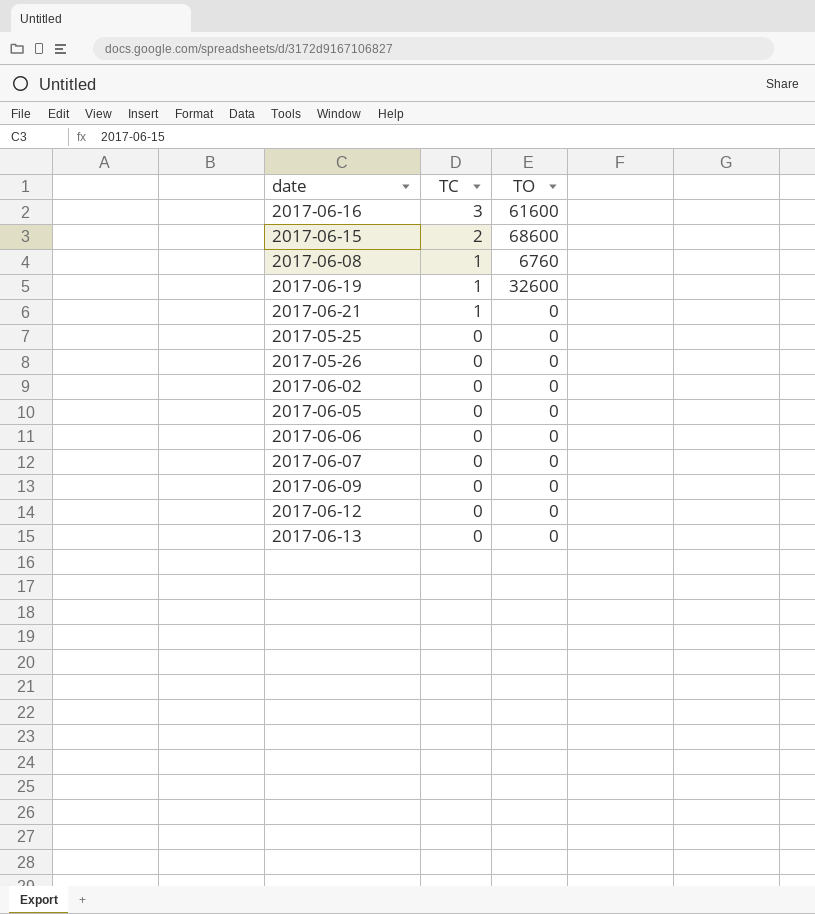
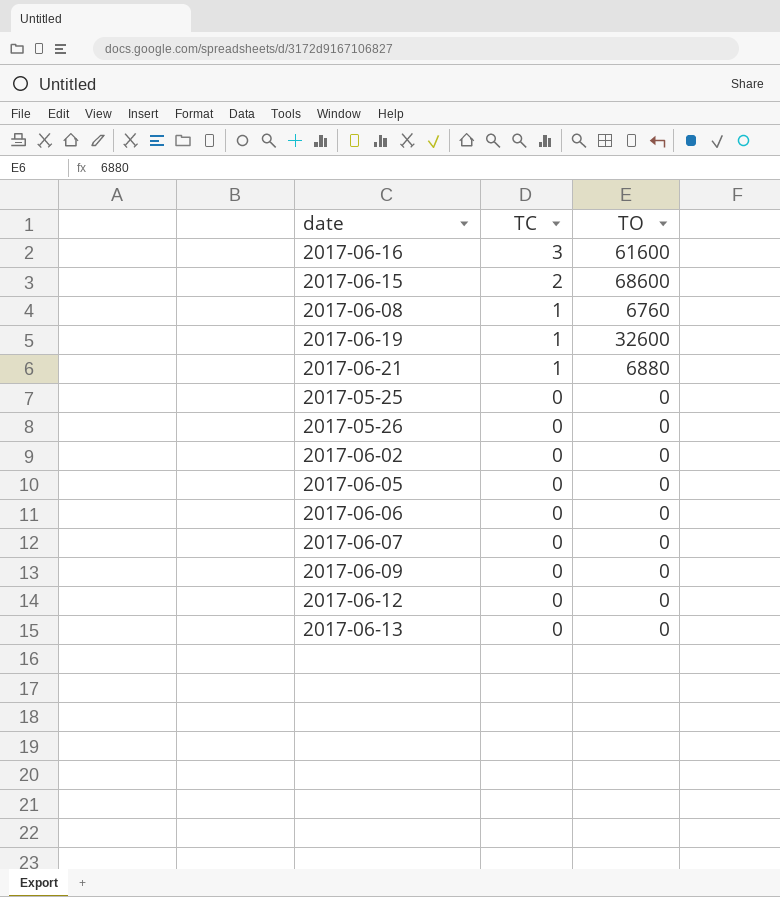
2017-06-21 | TO: 0 -> 6880

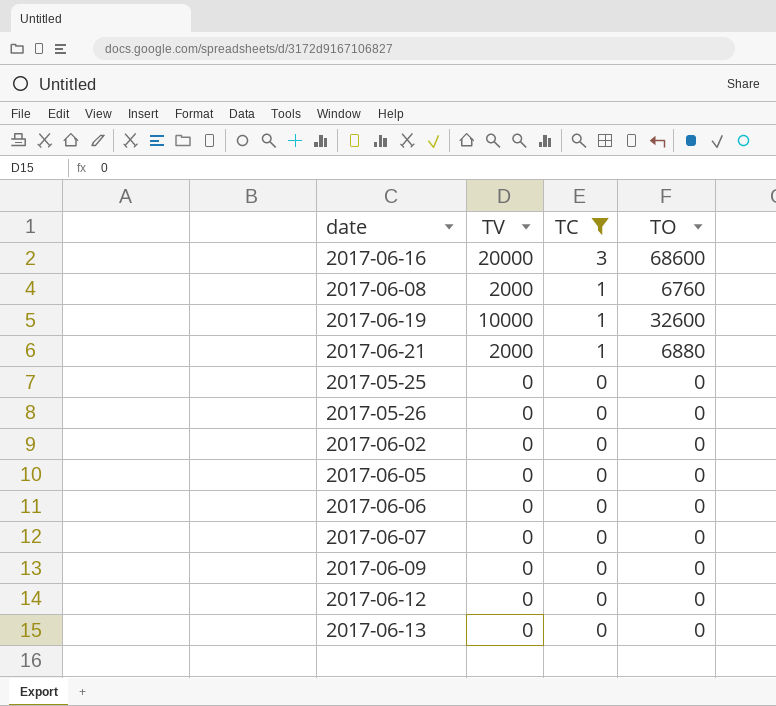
filter: none -> TC != 2
column TV | position: none -> 2
2017-06-16 | TO: 61600 -> 68600

